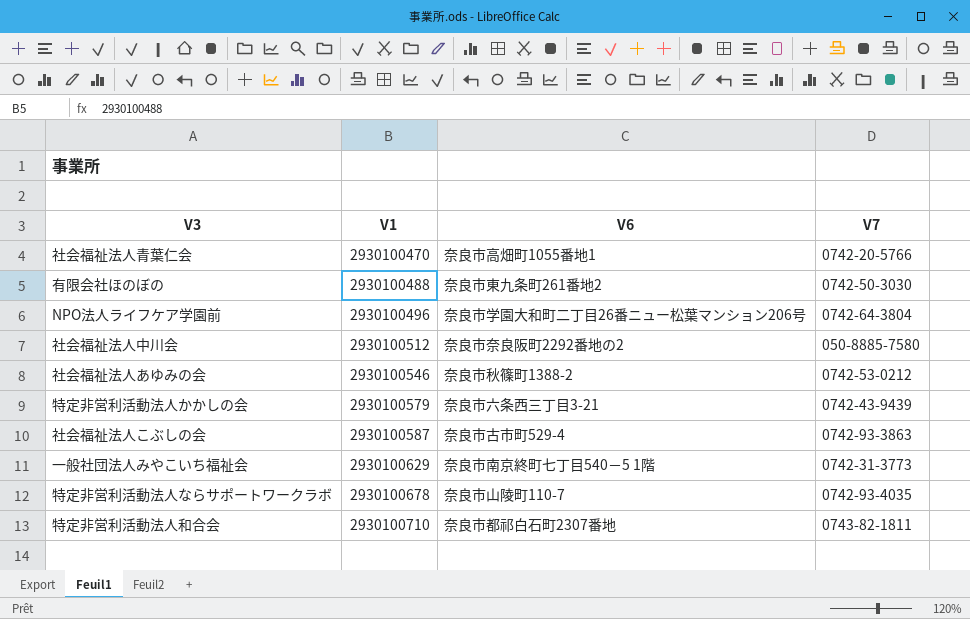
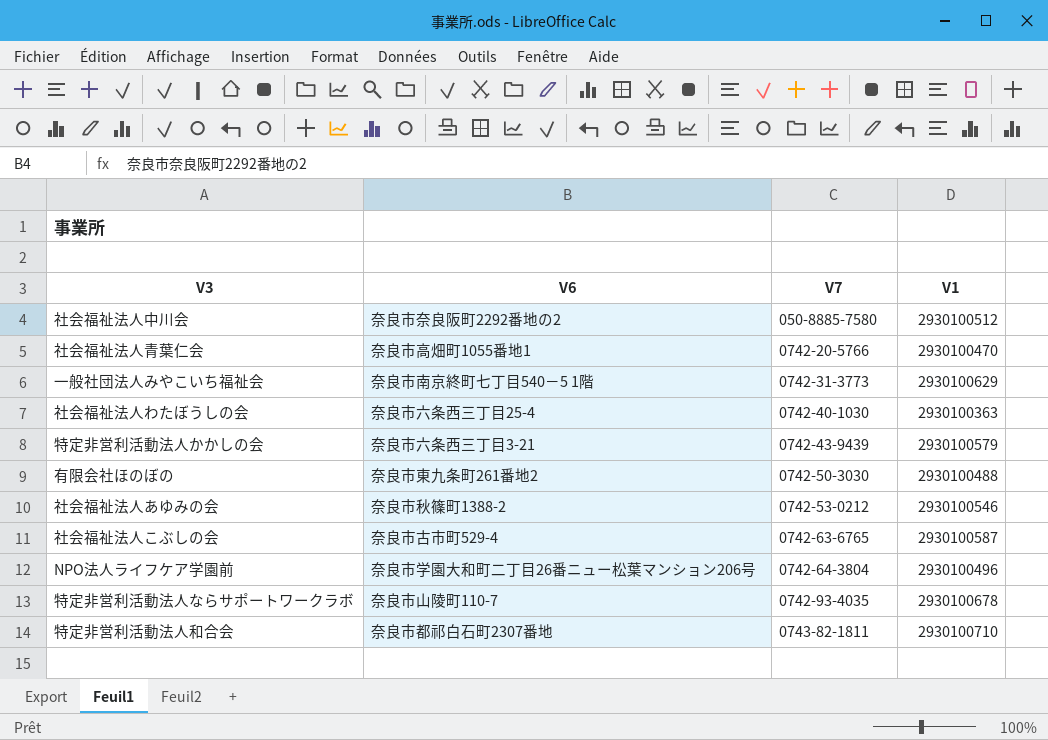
row order: V1 ascending -> V7 ascending
column V1 | position: 2 -> 4
row 社会福祉法人わたぼうしの会: none -> 奈良市六条西三丁目25-4 | 0742-40-1030 | 2930100363
社会福祉法人こぶしの会 | V7: 0742-93-3863 -> 0742-63-6765

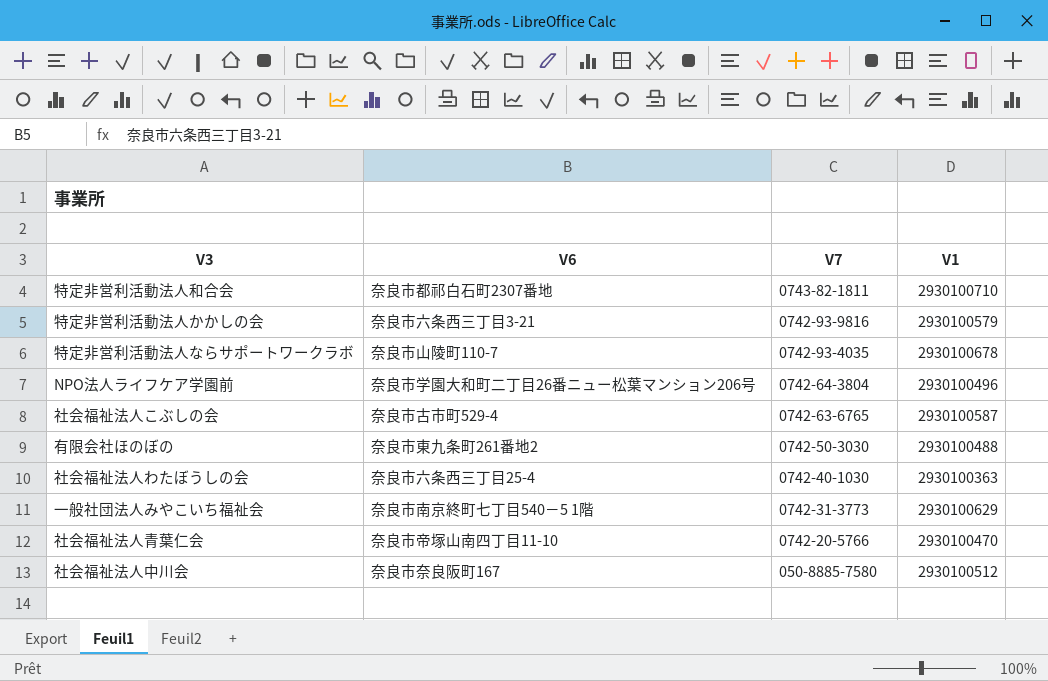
row order: V7 ascending -> V7 descending
row 社会福祉法人あゆみの会: 奈良市秋篠町1388-2 | 0742-53-0212 | 2930100546 -> none
特定非営利活動法人かかしの会 | V7: 0742-43-9439 -> 0742-93-9816
社会福祉法人青葉仁会 | V6: 奈良市高畑町1055番地1 -> 奈良市帝塚山南四丁目11-10
社会福祉法人中川会 | V6: 奈良市奈良阪町2292番地の2 -> 奈良市奈良阪町167

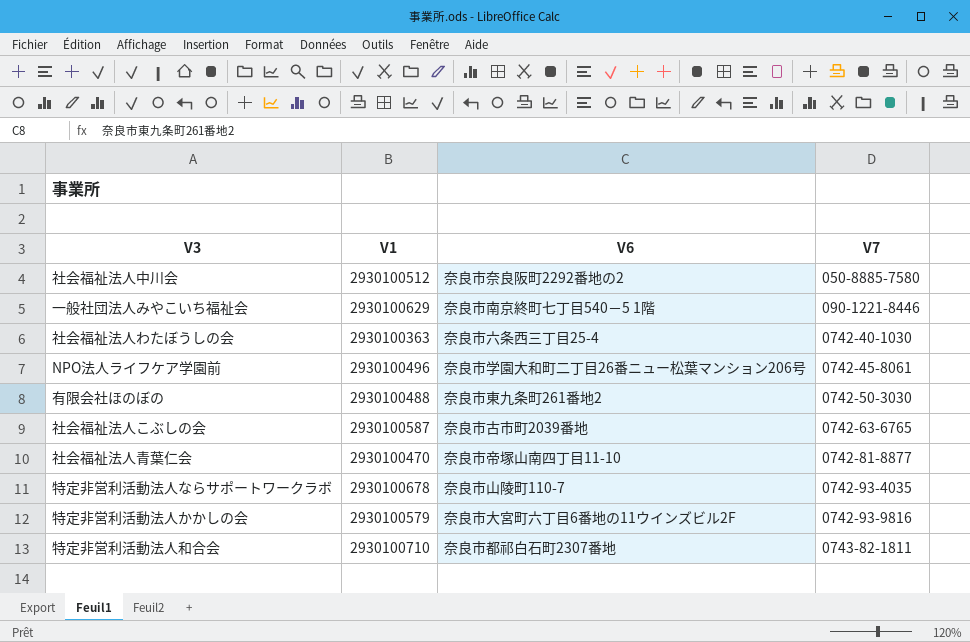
row order: V7 descending -> V7 ascending
column V1 | position: 4 -> 2
社会福祉法人中川会 | V6: 奈良市奈良阪町167 -> 奈良市奈良阪町2292番地の2
一般社団法人みやこいち福祉会 | V7: 0742-31-3773 -> 090-1221-8446
NPO法人ライフケア学園前 | V7: 0742-64-3804 -> 0742-45-8061
社会福祉法人こぶしの会 | V6: 奈良市古市町529-4 -> 奈良市古市町2039番地
社会福祉法人青葉仁会 | V7: 0742-20-5766 -> 0742-81-8877
特定非営利活動法人かかしの会 | V6: 奈良市六条西三丁目3-21 -> 奈良市大宮町六丁目6番地の11ウインズビル2F

